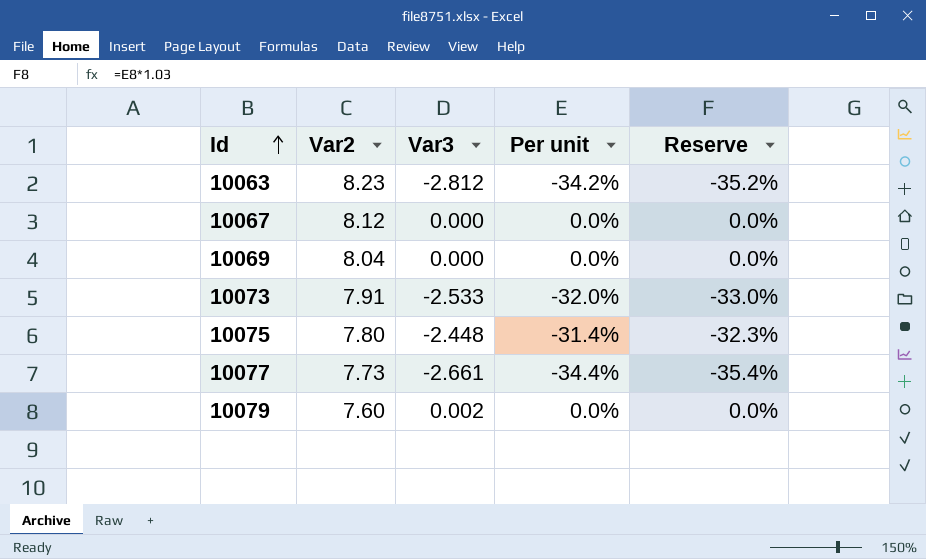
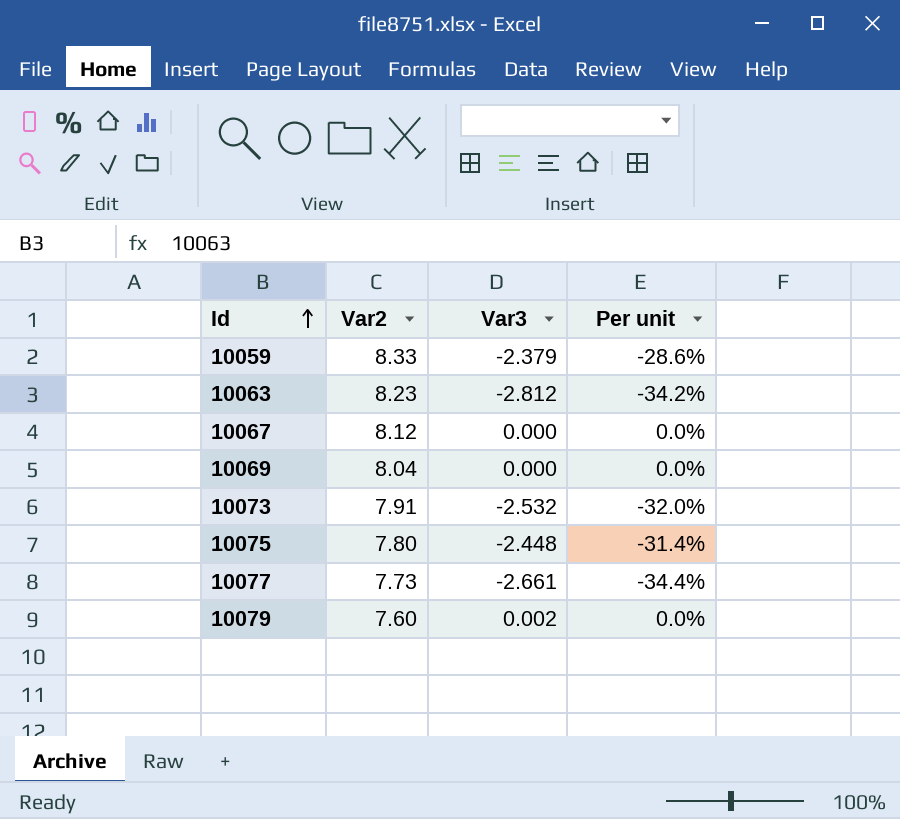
column Reserve | formula: [Per unit] * 1.03 -> none
row 10059: none -> 8.33 | -2.379 | -28.6%
10073 | Var3: -2.533 -> -2.532

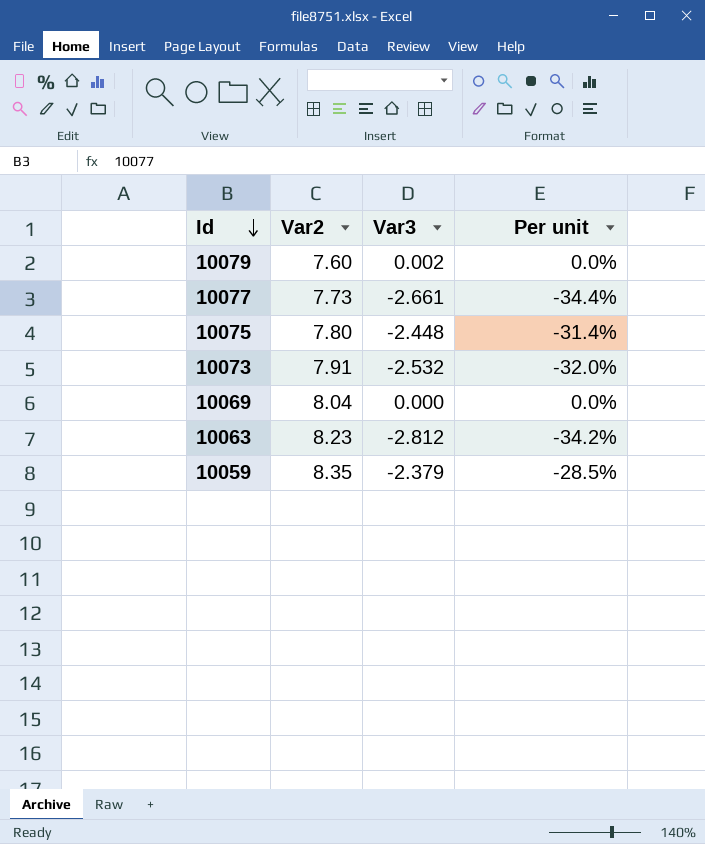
row order: Id ascending -> Id descending
row 10067: 8.12 | 0.000 | 0.0% -> none
10059 | Var2: 8.33 -> 8.35
10059 | Per unit: -28.6% -> -28.5%

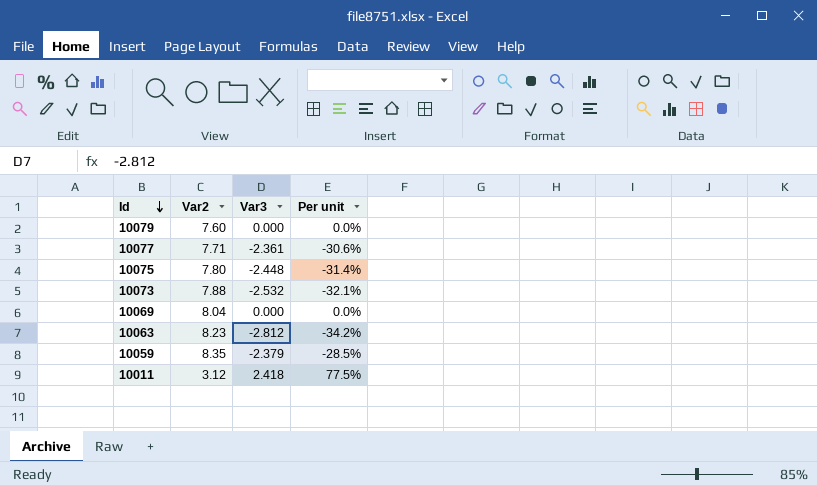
10079 | Var3: 0.002 -> 0.000
10077 | Var2: 7.73 -> 7.71
10077 | Var3: -2.661 -> -2.361
10077 | Per unit: -34.4% -> -30.6%
10073 | Var2: 7.91 -> 7.88
10073 | Per unit: -32.0% -> -32.1%
row 10011: none -> 3.12 | 2.418 | 77.5%

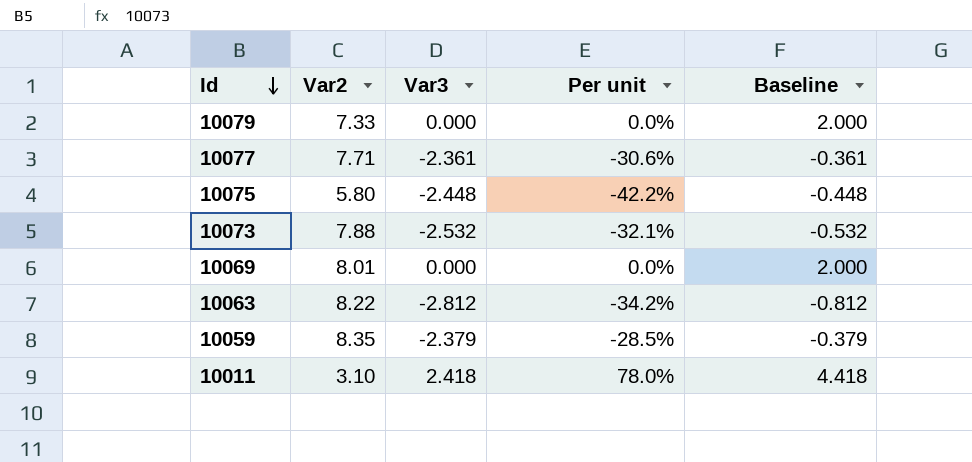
column Baseline | formula: none -> [Var3] + 2
10079 | Var2: 7.60 -> 7.33
10075 | Var2: 7.80 -> 5.80
10075 | Per unit: -31.4% -> -42.2%
10069 | Var2: 8.04 -> 8.01
10063 | Var2: 8.23 -> 8.22
10011 | Var2: 3.12 -> 3.10
10011 | Per unit: 77.5% -> 78.0%

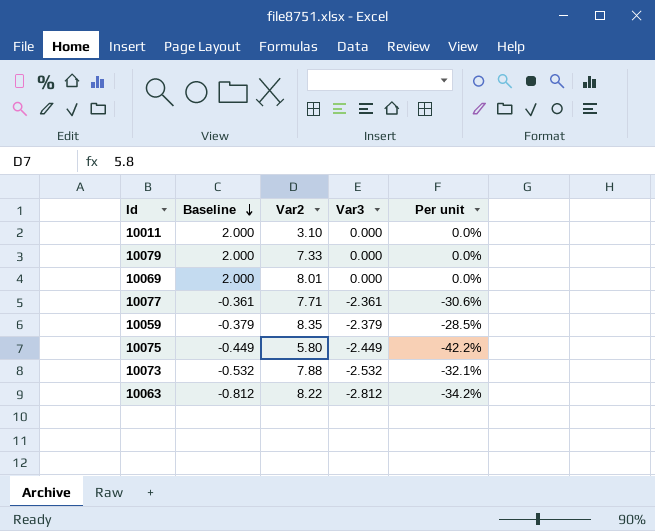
row order: Id descending -> Baseline descending
column Baseline | position: 5 -> 2
10011 | Baseline: 4.418 -> 2.000
10011 | Var3: 2.418 -> 0.000
10011 | Per unit: 78.0% -> 0.0%
10075 | Baseline: -0.448 -> -0.449
10075 | Var3: -2.448 -> -2.449

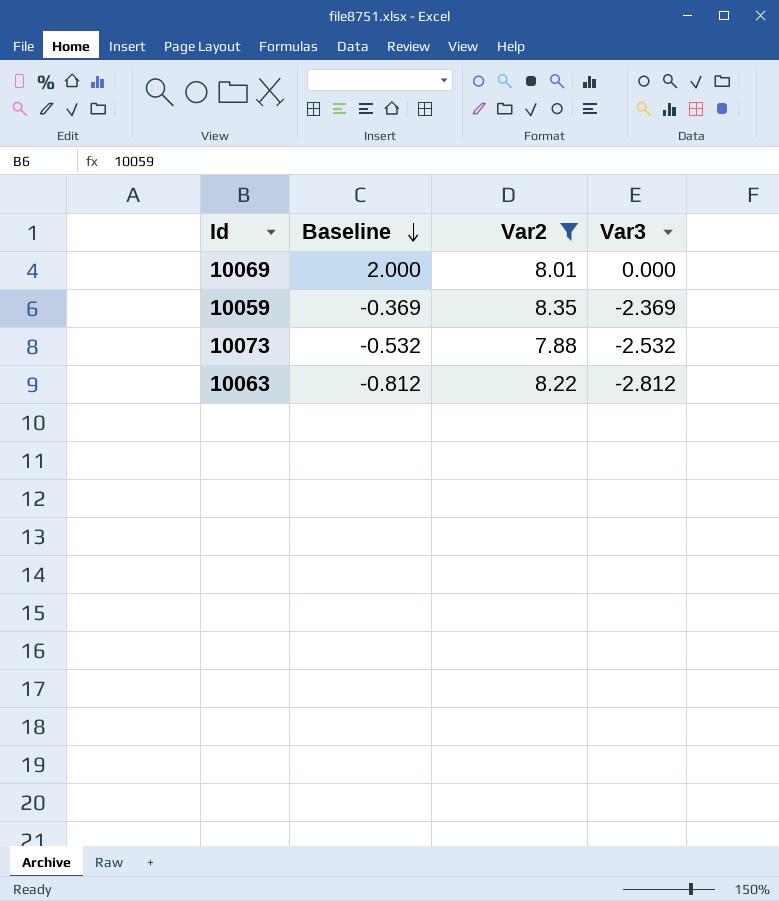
filter: none -> Var2 >= 7.88
column Per unit | formula: [Var3] / [Var2] -> none
10059 | Baseline: -0.379 -> -0.369
10059 | Var3: -2.379 -> -2.369

